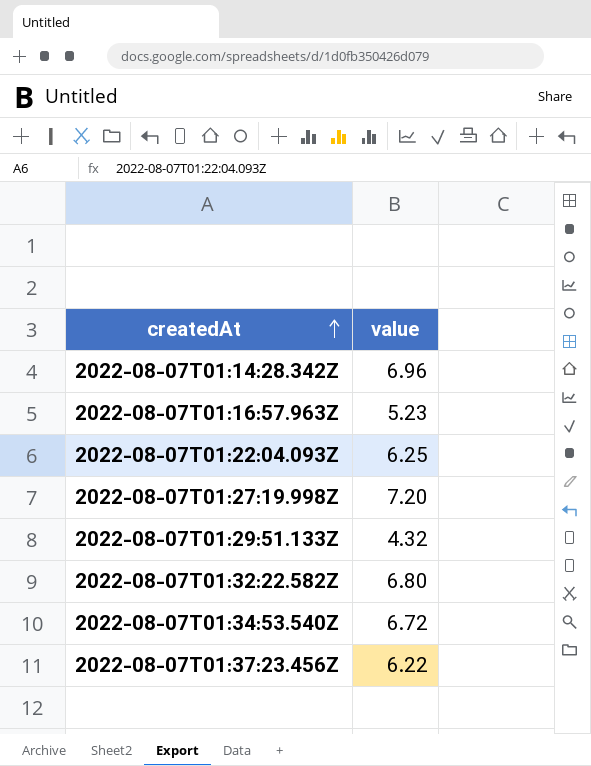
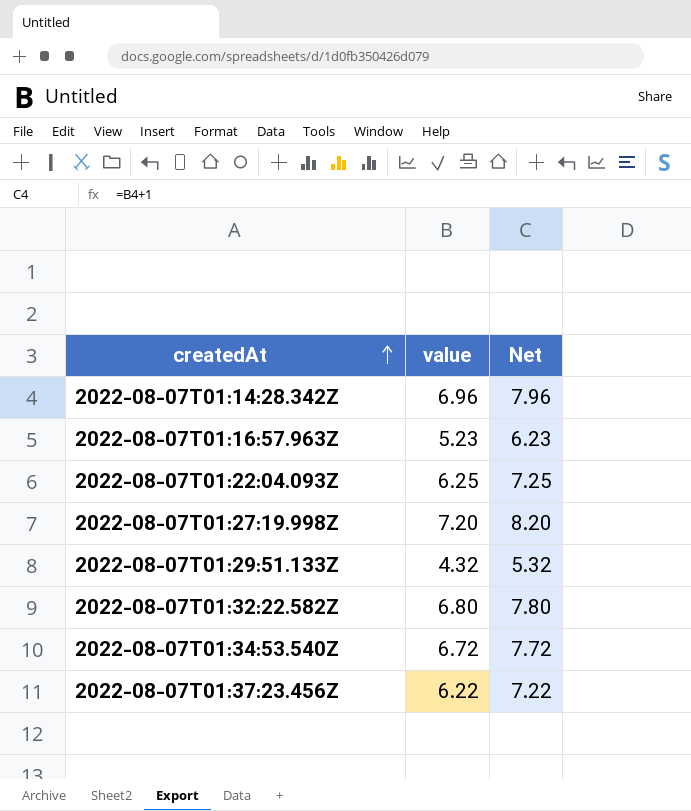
column Net | formula: none -> [value] + 1

